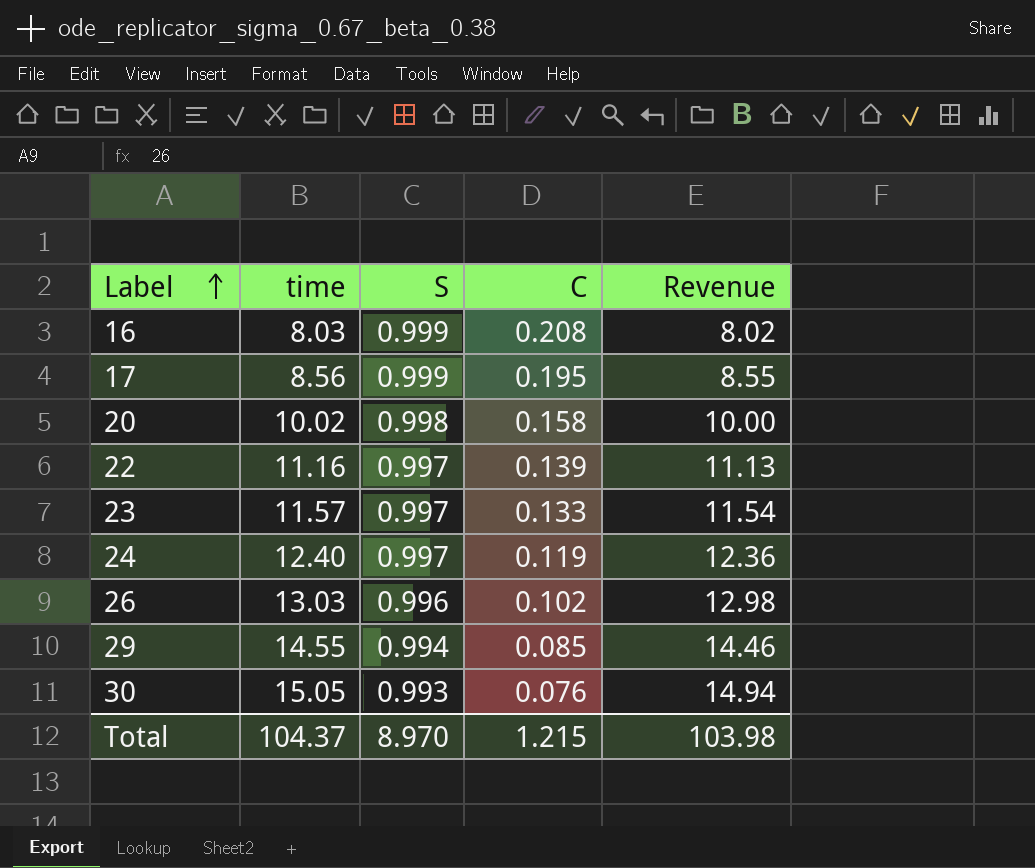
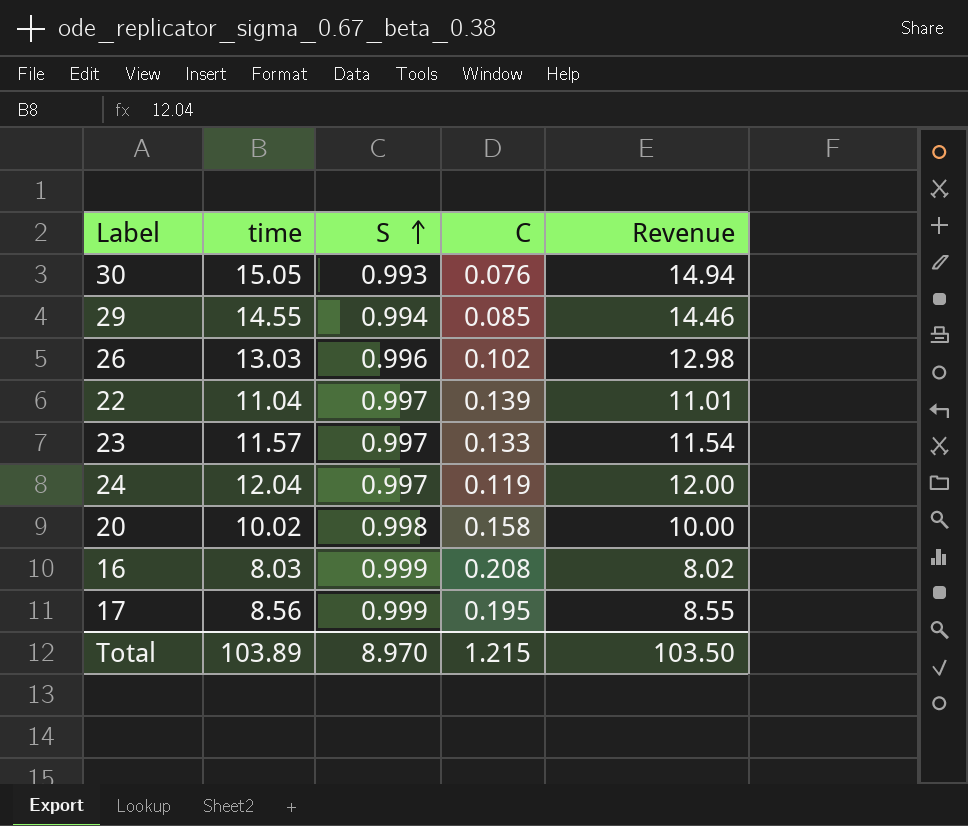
row order: Label ascending -> S ascending
22 | time: 11.16 -> 11.04
22 | Revenue: 11.13 -> 11.01
24 | time: 12.40 -> 12.04
24 | Revenue: 12.36 -> 12.00
Total | time: 104.37 -> 103.89
Total | Revenue: 103.98 -> 103.50

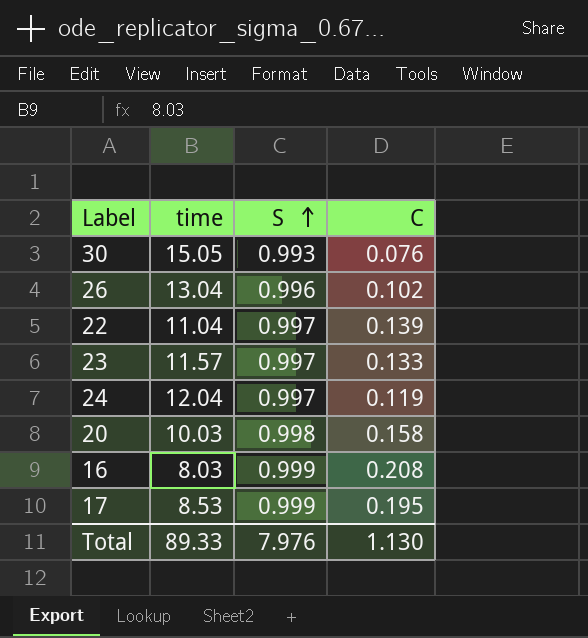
column Revenue | formula: [time] * [S] -> none
row 29: 14.55 | 0.994 | 0.085 | 14.46 -> none
26 | time: 13.03 -> 13.04
20 | time: 10.02 -> 10.03
17 | time: 8.56 -> 8.53
Total | time: 103.89 -> 89.33
Total | S: 8.970 -> 7.976
Total | C: 1.215 -> 1.130

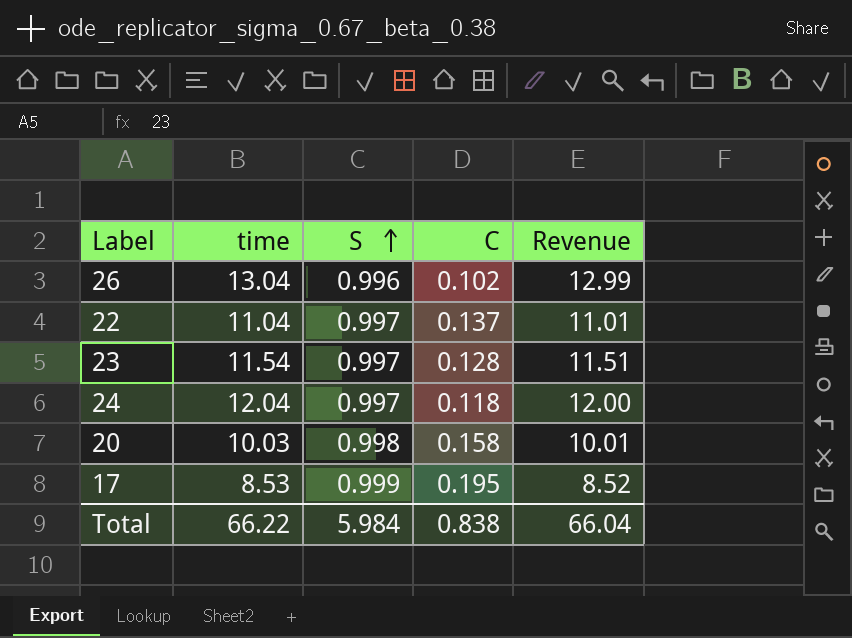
column Revenue | formula: none -> [time] * [S]
row 30: 15.05 | 0.993 | 0.076 -> none
row 16: 8.03 | 0.999 | 0.208 -> none
22 | C: 0.139 -> 0.137
23 | time: 11.57 -> 11.54
23 | C: 0.133 -> 0.128
24 | C: 0.119 -> 0.118
Total | time: 89.33 -> 66.22
Total | S: 7.976 -> 5.984
Total | C: 1.130 -> 0.838

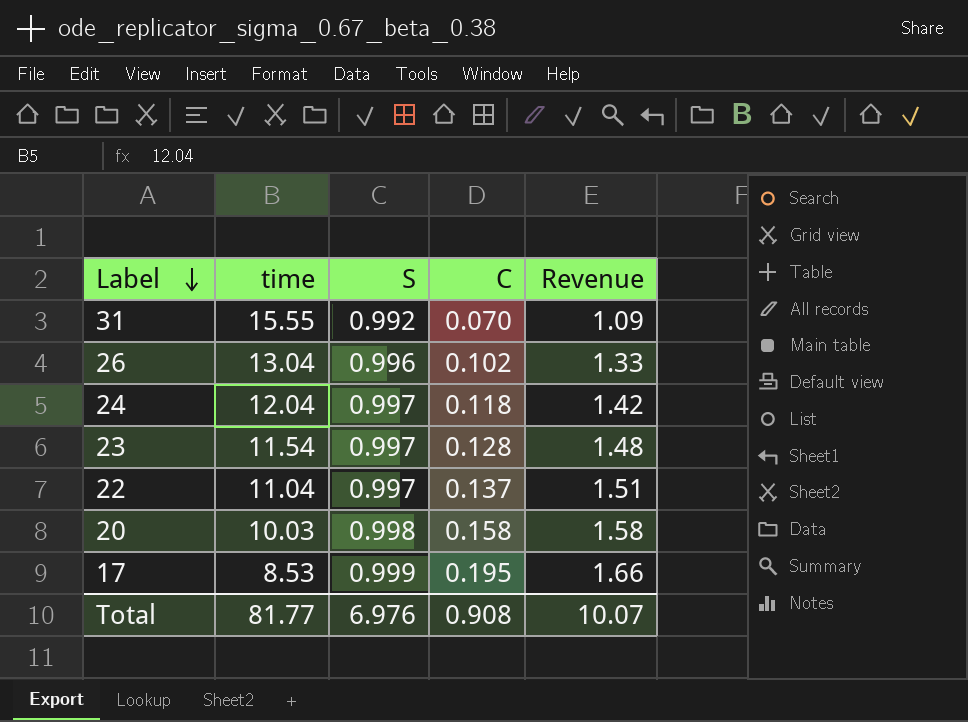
row order: S ascending -> Label descending
column Revenue | formula: [time] * [S] -> [time] * [C]
row 31: none -> 15.55 | 0.992 | 0.070 | 1.09
Total | time: 66.22 -> 81.77
Total | S: 5.984 -> 6.976
Total | C: 0.838 -> 0.908
Total | Revenue: 66.04 -> 10.07

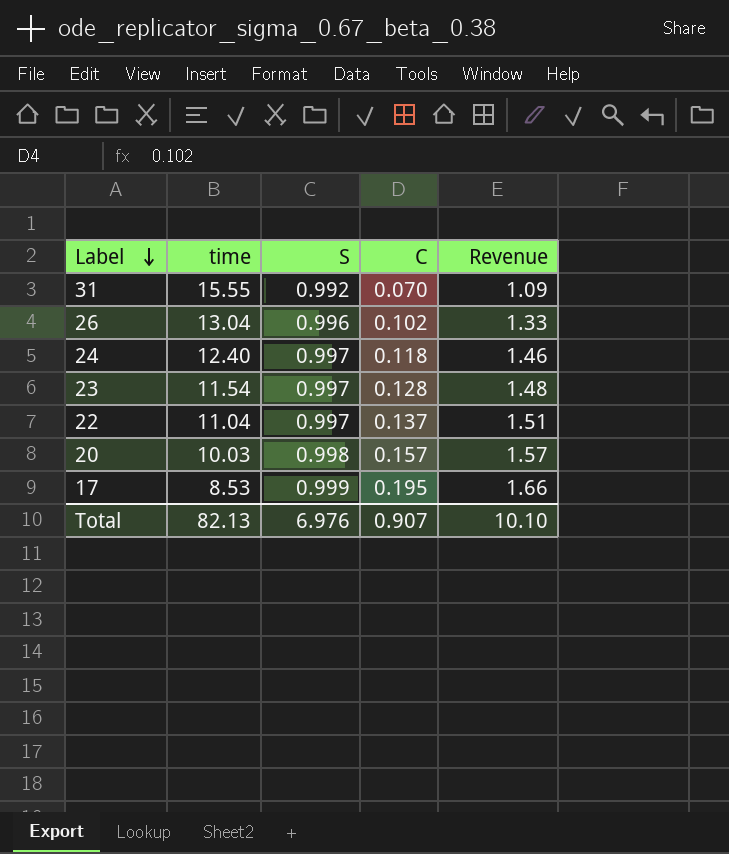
24 | time: 12.04 -> 12.40
24 | Revenue: 1.42 -> 1.46
20 | C: 0.158 -> 0.157
20 | Revenue: 1.58 -> 1.57
Total | time: 81.77 -> 82.13
Total | C: 0.908 -> 0.907
Total | Revenue: 10.07 -> 10.10

